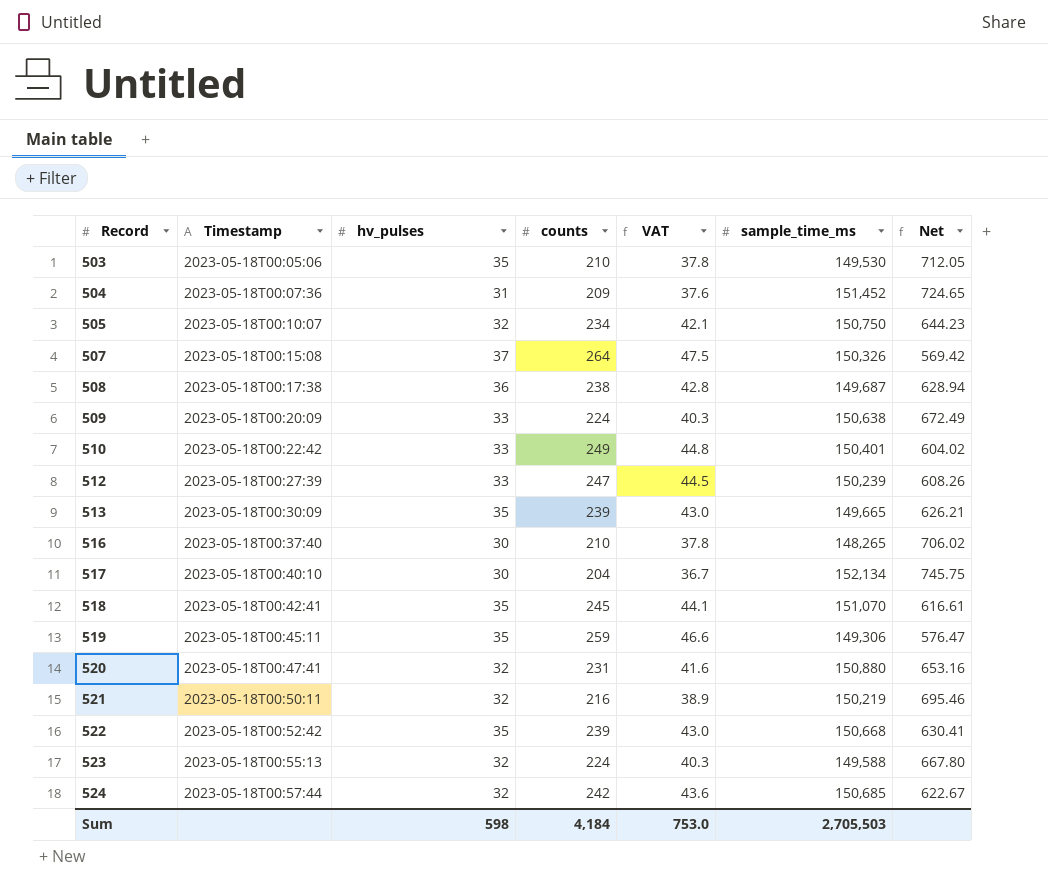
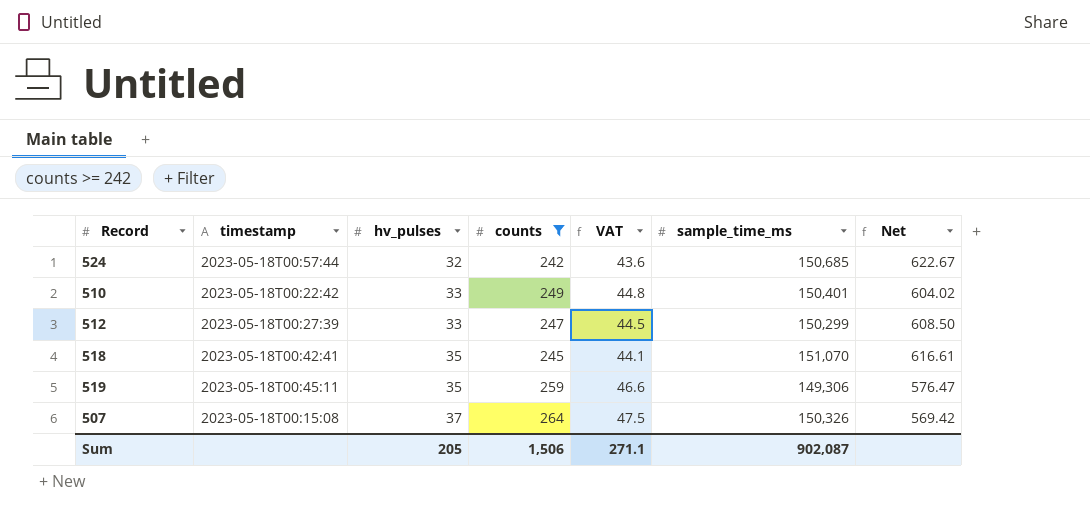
filter: none -> counts >= 242
row order: Record ascending -> hv_pulses ascending
column name: Timestamp -> timestamp
512 | sample_time_ms: 150,239 -> 150,299
512 | Net: 608.26 -> 608.50
Sum | hv_pulses: 598 -> 205
Sum | counts: 4,184 -> 1,506
Sum | VAT: 753.0 -> 271.1
Sum | sample_time_ms: 2,705,503 -> 902,087

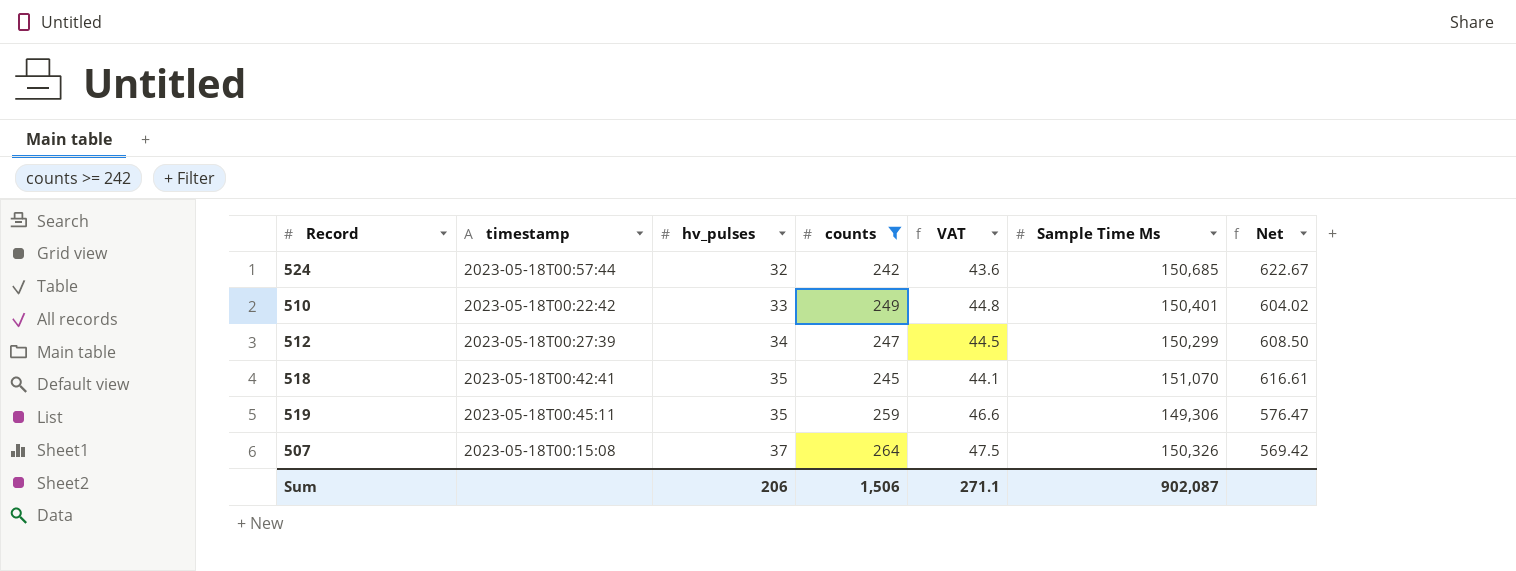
column name: sample_time_ms -> Sample Time Ms
512 | hv_pulses: 33 -> 34
Sum | hv_pulses: 205 -> 206

